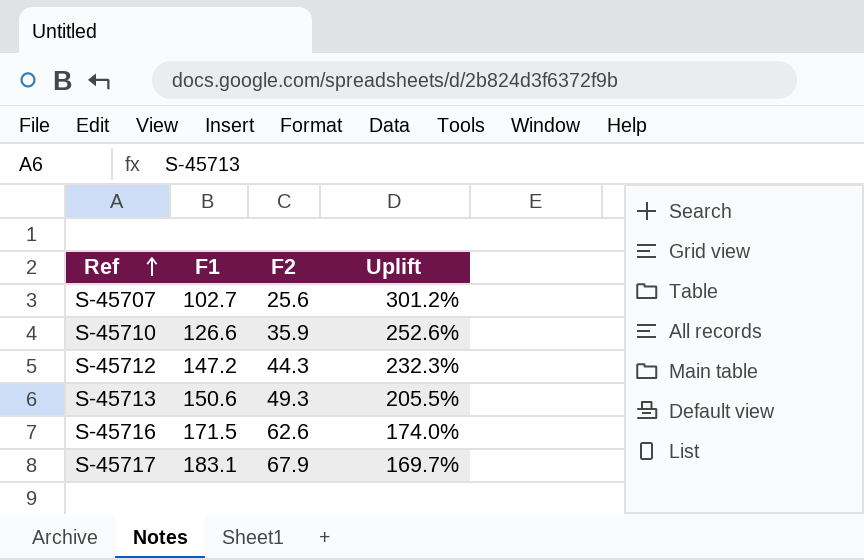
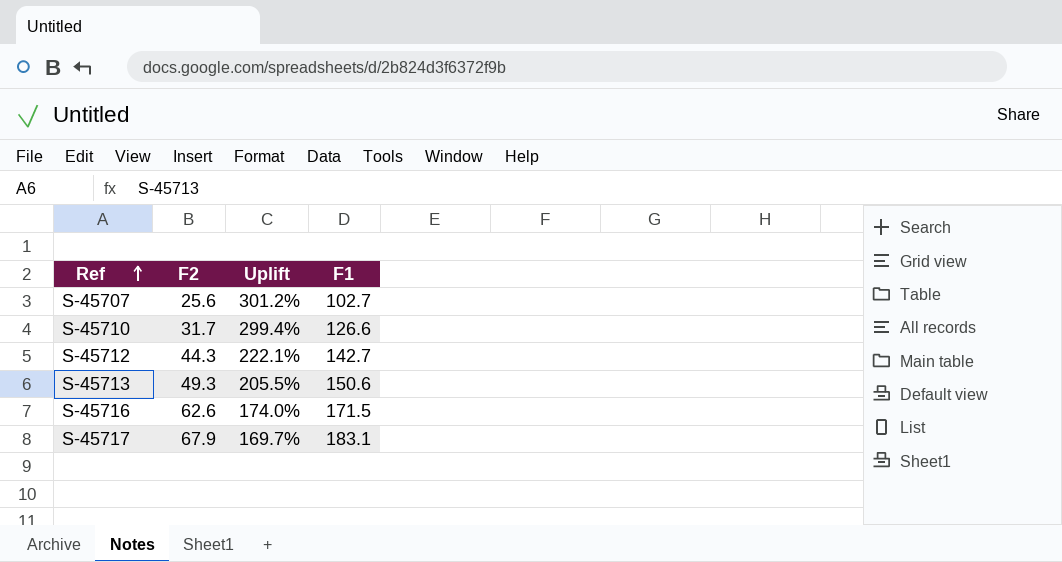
column F1 | position: 2 -> 4
S-45710 | F2: 35.9 -> 31.7
S-45710 | Uplift: 252.6% -> 299.4%
S-45712 | Uplift: 232.3% -> 222.1%
S-45712 | F1: 147.2 -> 142.7

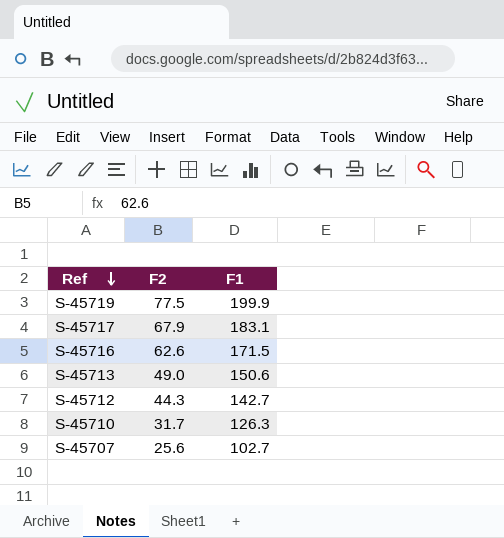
row order: Ref ascending -> Ref descending
column Uplift | formula: ([F1] - [F2]) / [F2] -> none
row S-45719: none -> 77.5 | 199.9
S-45713 | F2: 49.3 -> 49.0
S-45710 | F1: 126.6 -> 126.3

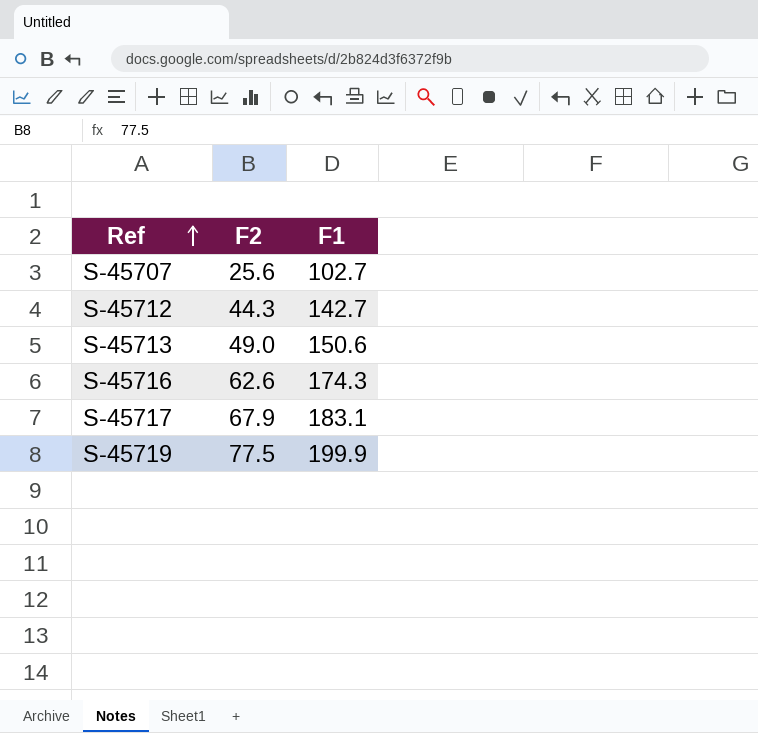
row order: Ref descending -> Ref ascending
row S-45710: 31.7 | 126.3 -> none
S-45716 | F1: 171.5 -> 174.3

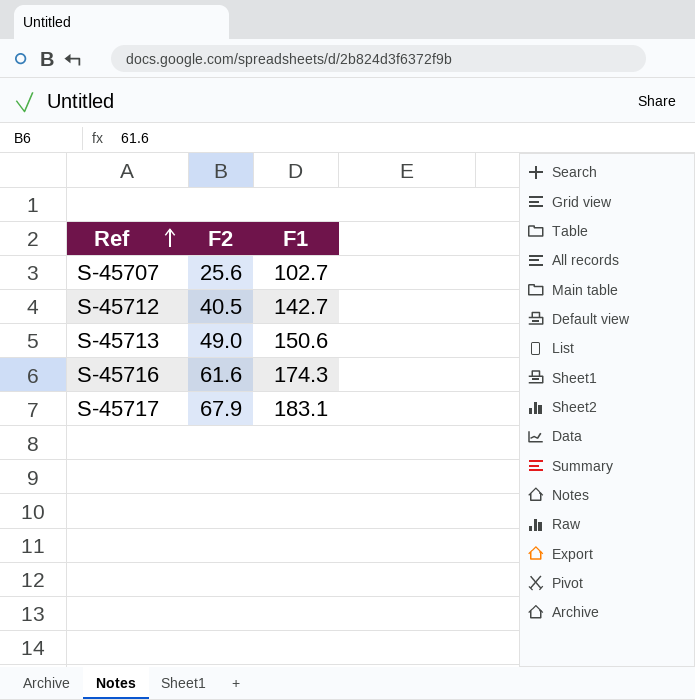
row S-45719: 77.5 | 199.9 -> none
S-45712 | F2: 44.3 -> 40.5
S-45716 | F2: 62.6 -> 61.6

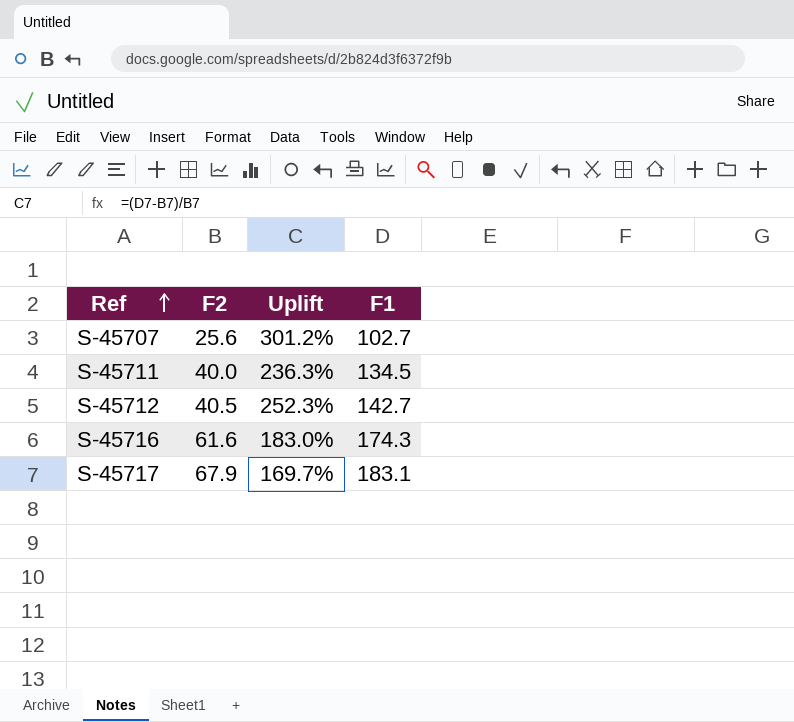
column Uplift | formula: none -> ([F1] - [F2]) / [F2]
row S-45713: 49.0 | 150.6 -> none
row S-45711: none -> 40.0 | 236.3% | 134.5

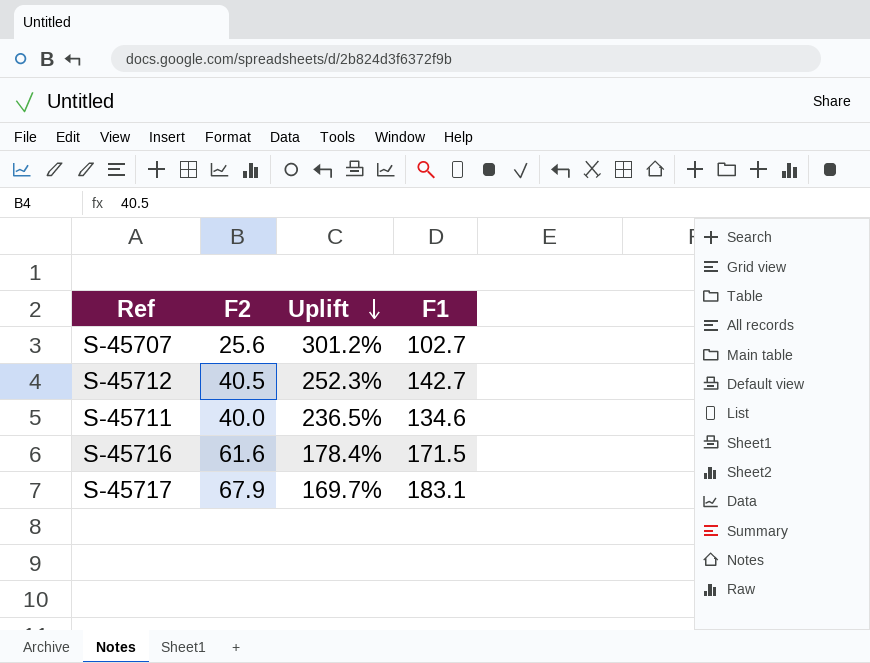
row order: Ref ascending -> Uplift descending
S-45711 | Uplift: 236.3% -> 236.5%
S-45711 | F1: 134.5 -> 134.6
S-45716 | Uplift: 183.0% -> 178.4%
S-45716 | F1: 174.3 -> 171.5

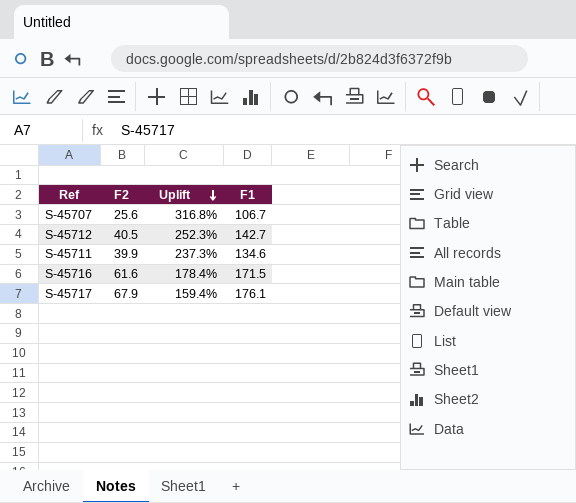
S-45707 | Uplift: 301.2% -> 316.8%
S-45707 | F1: 102.7 -> 106.7
S-45711 | F2: 40.0 -> 39.9
S-45711 | Uplift: 236.5% -> 237.3%
S-45717 | Uplift: 169.7% -> 159.4%
S-45717 | F1: 183.1 -> 176.1

